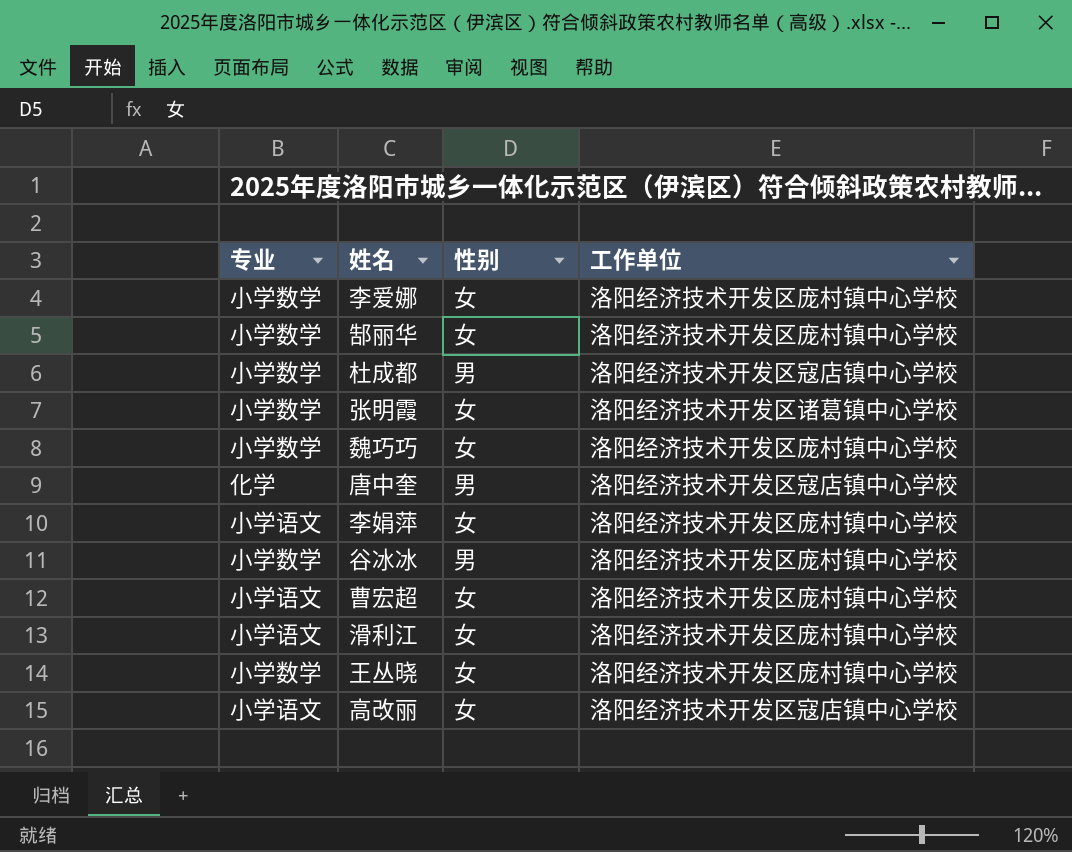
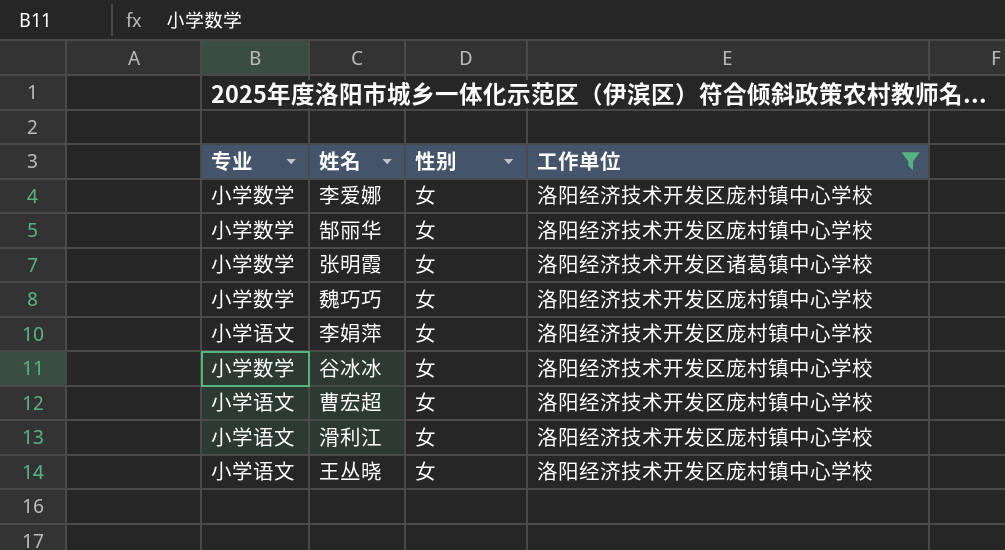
filter: none -> 工作单位 != 洛阳经济技术开发区寇店镇中心学校
谷冰冰 | 性别: 男 -> 女
王丛晓 | 专业: 小学数学 -> 小学语文

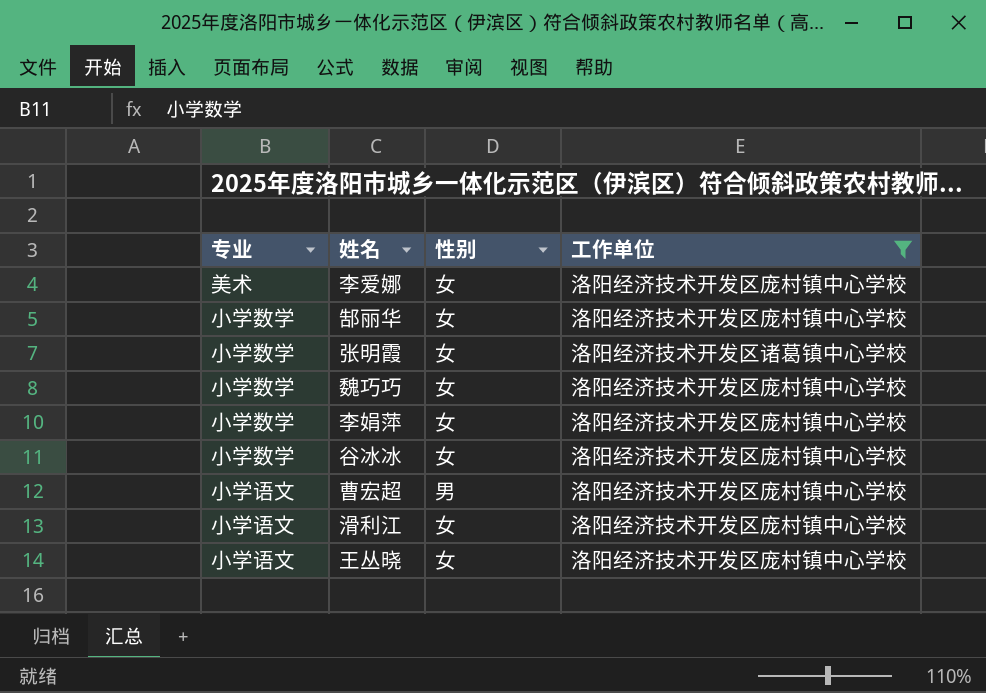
李爱娜 | 专业: 小学数学 -> 美术
李娟萍 | 专业: 小学语文 -> 小学数学
曹宏超 | 性别: 女 -> 男

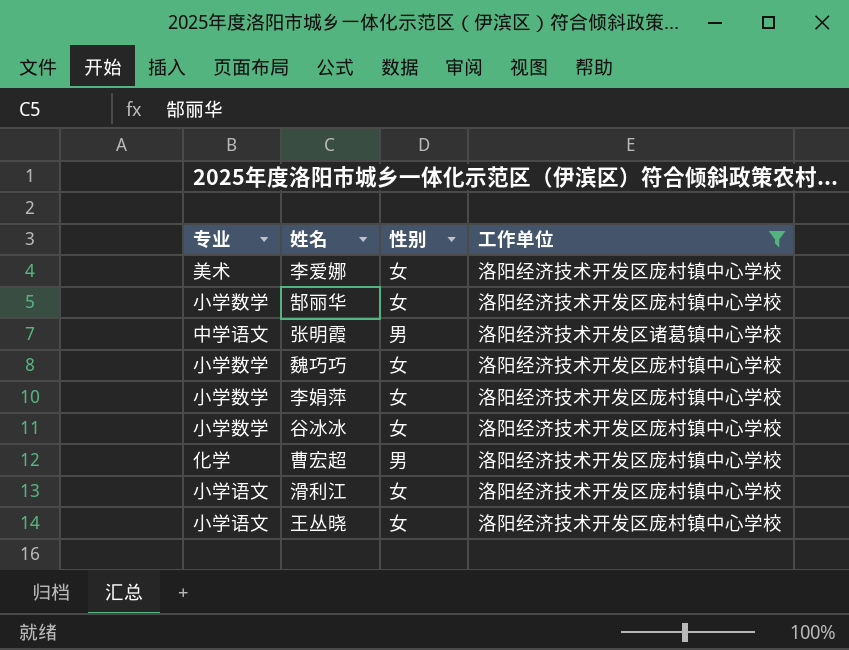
张明霞 | 专业: 小学数学 -> 中学语文
张明霞 | 性别: 女 -> 男
曹宏超 | 专业: 小学语文 -> 化学

